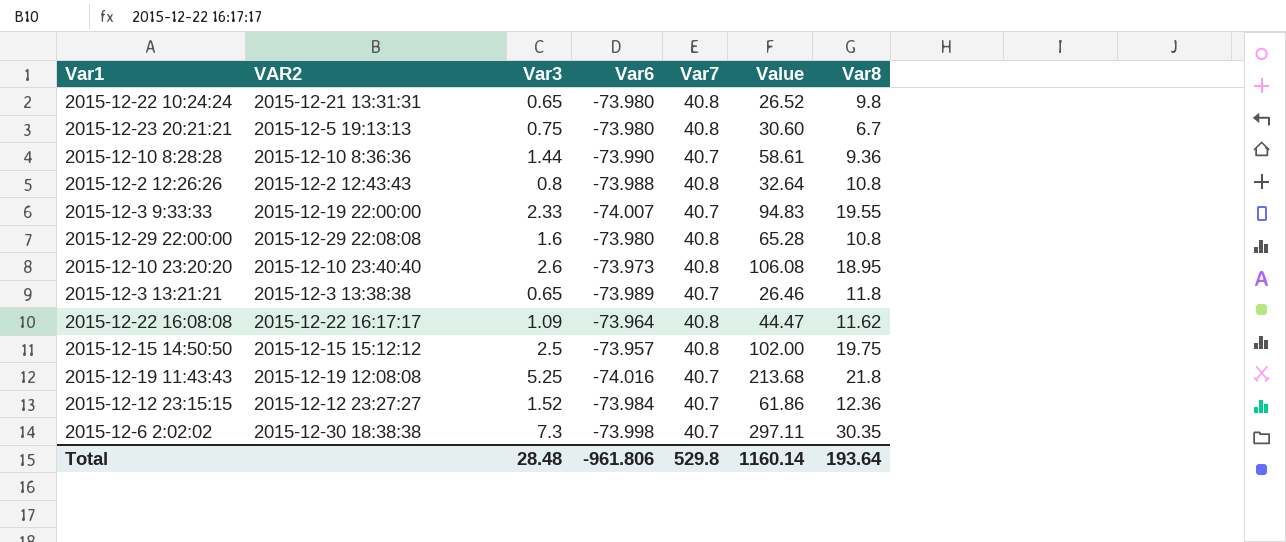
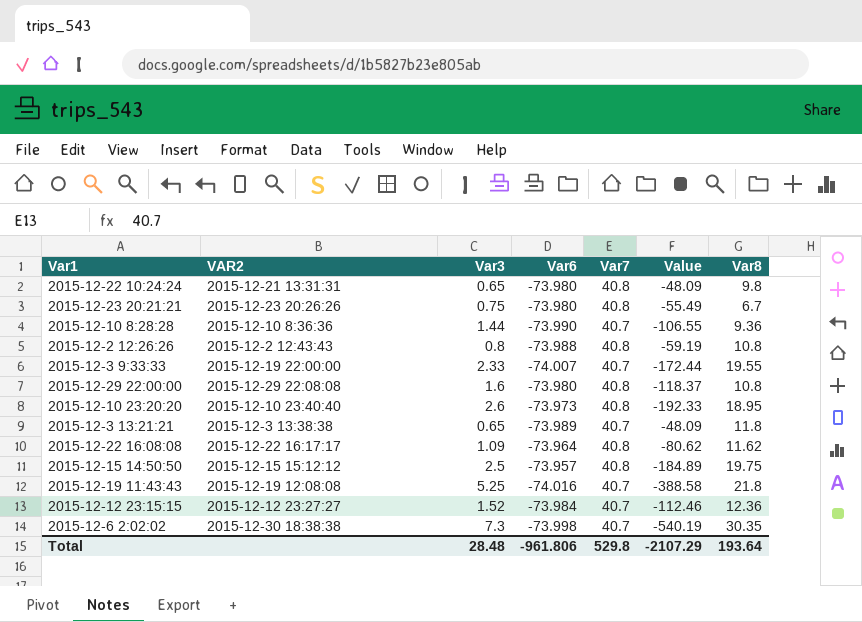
column Value | formula: [Var3] * [Var7] -> [Var3] * [Var6]
2015-12-23 20:21:21 | VAR2: 2015-12-5 19:13:13 -> 2015-12-23 20:26:26
Total | Value: 1160.14 -> -2107.29

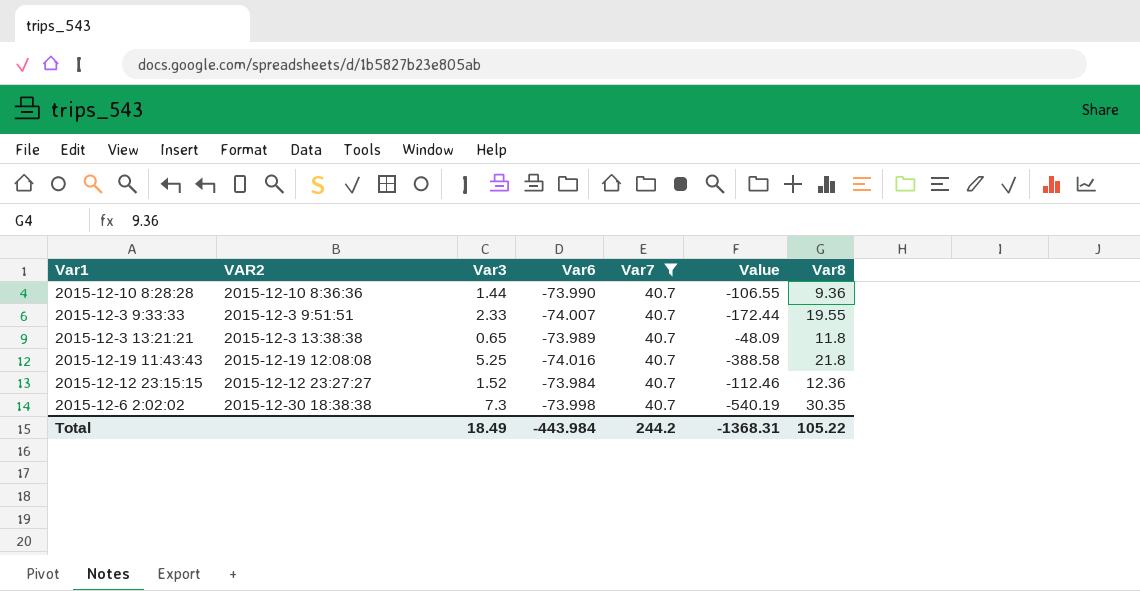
filter: none -> Var7 = 40.7
2015-12-3 9:33:33 | VAR2: 2015-12-19 22:00:00 -> 2015-12-3 9:51:51
Total | Var3: 28.48 -> 18.49
Total | Var6: -961.806 -> -443.984
Total | Var7: 529.8 -> 244.2
Total | Value: -2107.29 -> -1368.31
Total | Var8: 193.64 -> 105.22

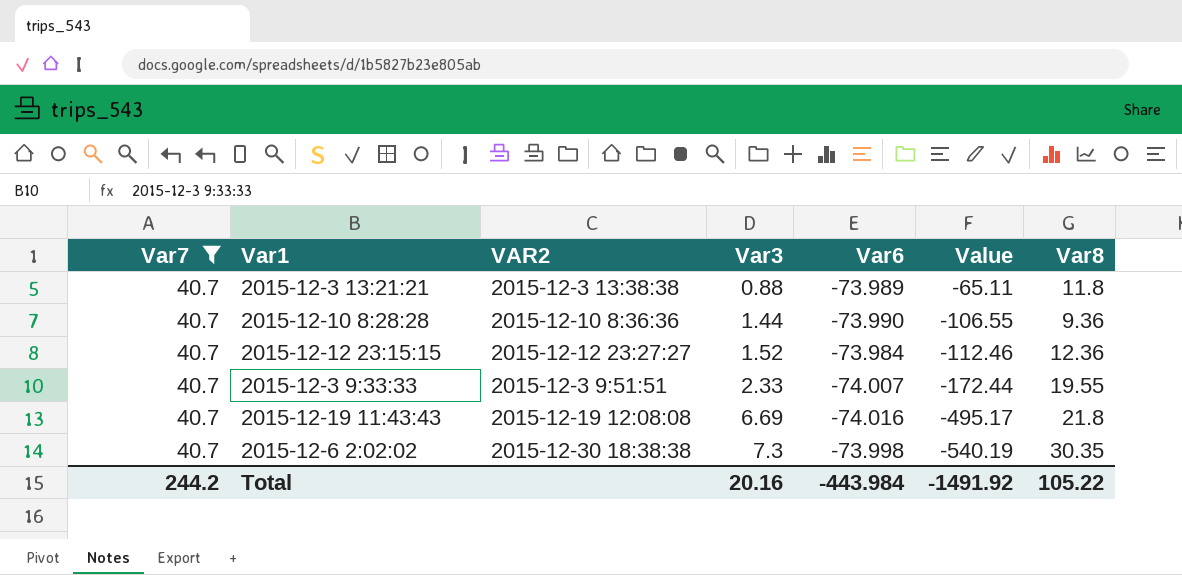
row order: none -> Var3 ascending
column Var7 | position: 5 -> 1
2015-12-3 13:21:21 | Var3: 0.65 -> 0.88
2015-12-3 13:21:21 | Value: -48.09 -> -65.11
2015-12-19 11:43:43 | Var3: 5.25 -> 6.69
2015-12-19 11:43:43 | Value: -388.58 -> -495.17
Total | Var3: 18.49 -> 20.16
Total | Value: -1368.31 -> -1491.92

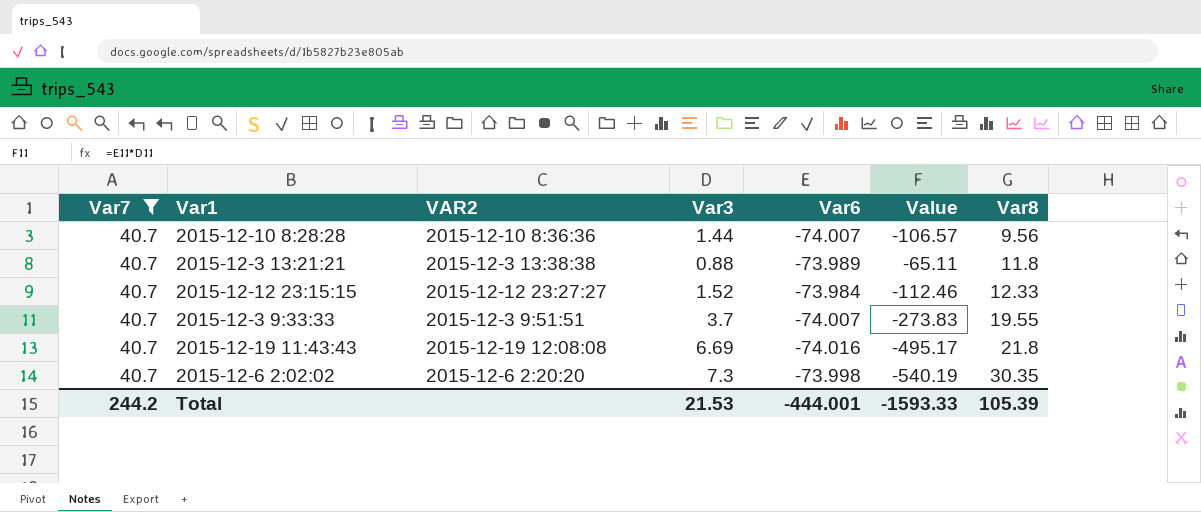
row order: Var3 ascending -> Var8 ascending
2015-12-10 8:28:28 | Var6: -73.990 -> -74.007
2015-12-10 8:28:28 | Value: -106.55 -> -106.57
2015-12-10 8:28:28 | Var8: 9.36 -> 9.56
2015-12-12 23:15:15 | Var8: 12.36 -> 12.33
2015-12-3 9:33:33 | Var3: 2.33 -> 3.7
2015-12-3 9:33:33 | Value: -172.44 -> -273.83
2015-12-6 2:02:02 | VAR2: 2015-12-30 18:38:38 -> 2015-12-6 2:20:20
Total | Var3: 20.16 -> 21.53
Total | Var6: -443.984 -> -444.001
Total | Value: -1491.92 -> -1593.33
Total | Var8: 105.22 -> 105.39

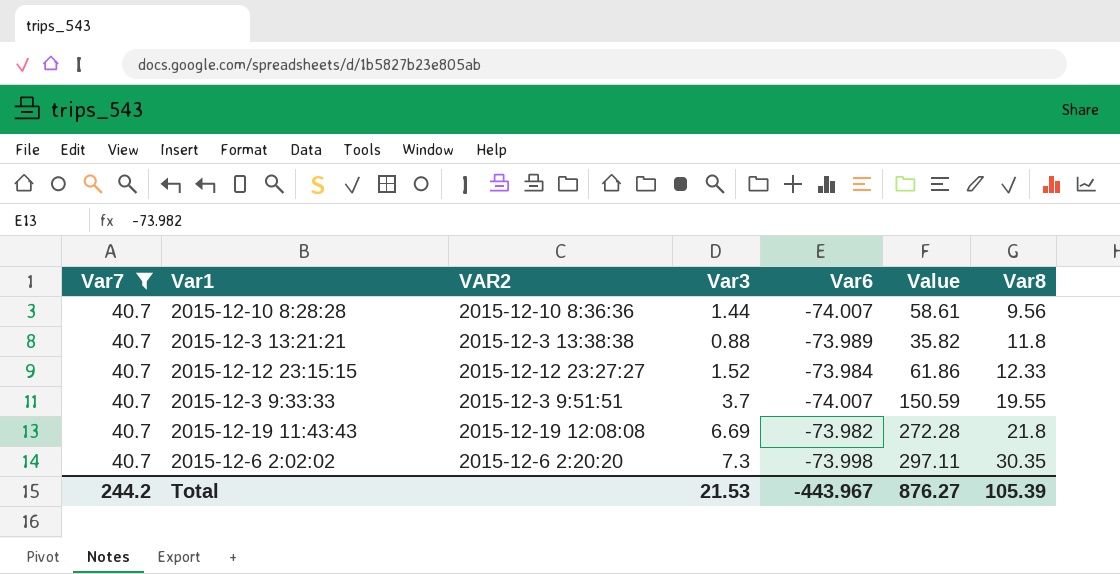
column Value | formula: [Var3] * [Var6] -> [Var7] * [Var3]
2015-12-19 11:43:43 | Var6: -74.016 -> -73.982
Total | Var6: -444.001 -> -443.967
Total | Value: -1593.33 -> 876.27

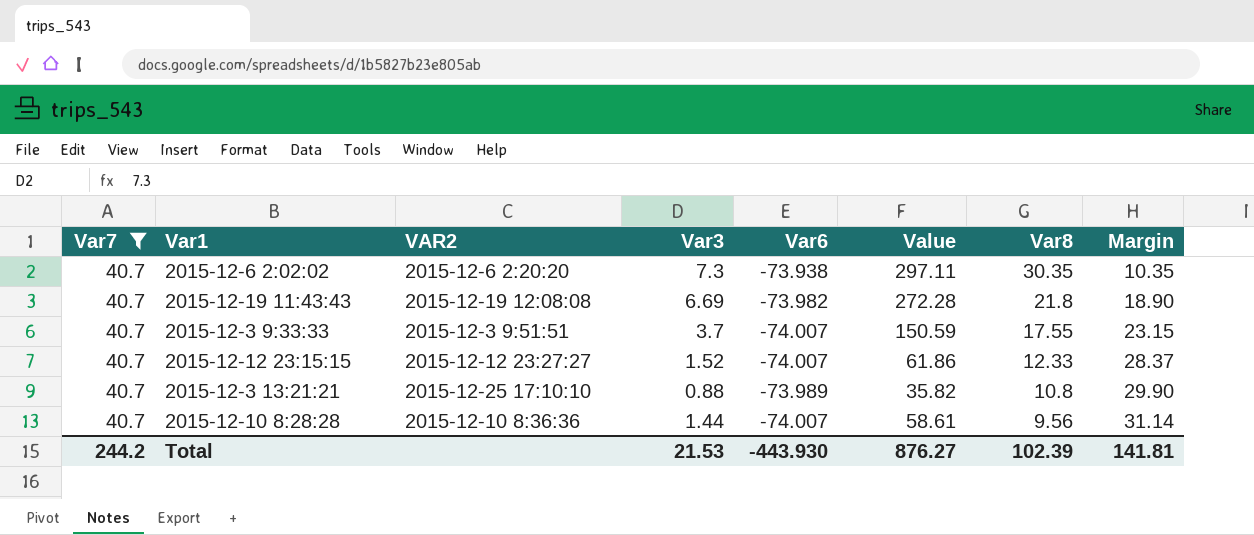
row order: Var8 ascending -> Var8 descending
column Margin | formula: none -> [Var7] - [Var8]
2015-12-6 2:02:02 | Var6: -73.998 -> -73.938
2015-12-3 9:33:33 | Var8: 19.55 -> 17.55
2015-12-12 23:15:15 | Var6: -73.984 -> -74.007
2015-12-3 13:21:21 | VAR2: 2015-12-3 13:38:38 -> 2015-12-25 17:10:10
2015-12-3 13:21:21 | Var8: 11.8 -> 10.8
Total | Var6: -443.967 -> -443.930
Total | Var8: 105.39 -> 102.39

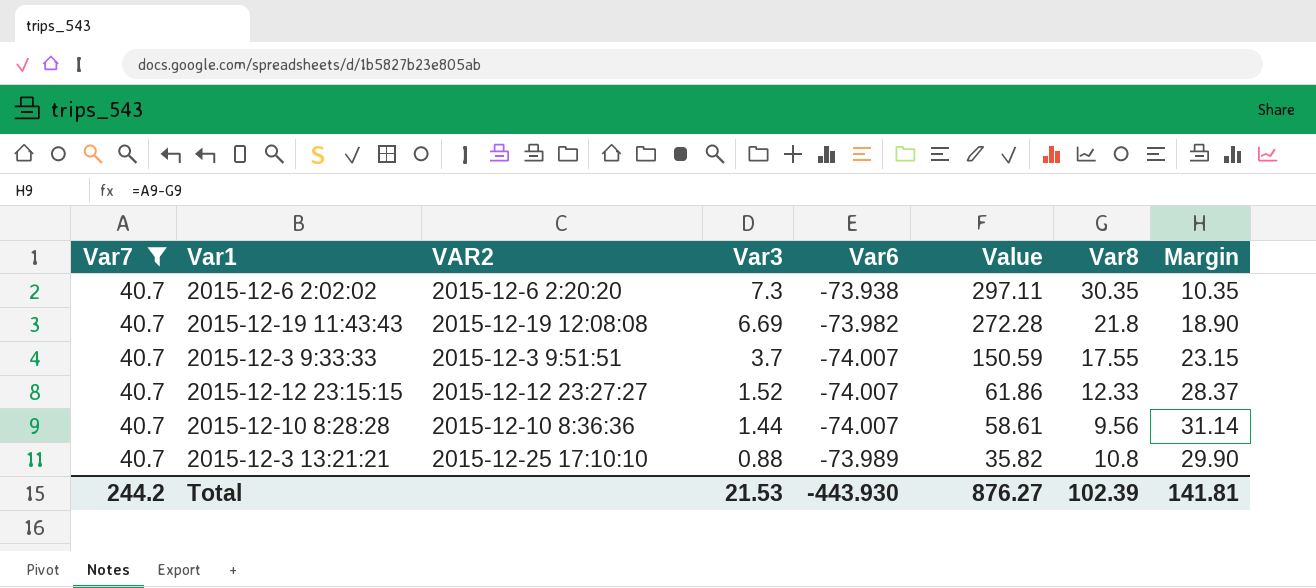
row order: Var8 descending -> Var3 descending

